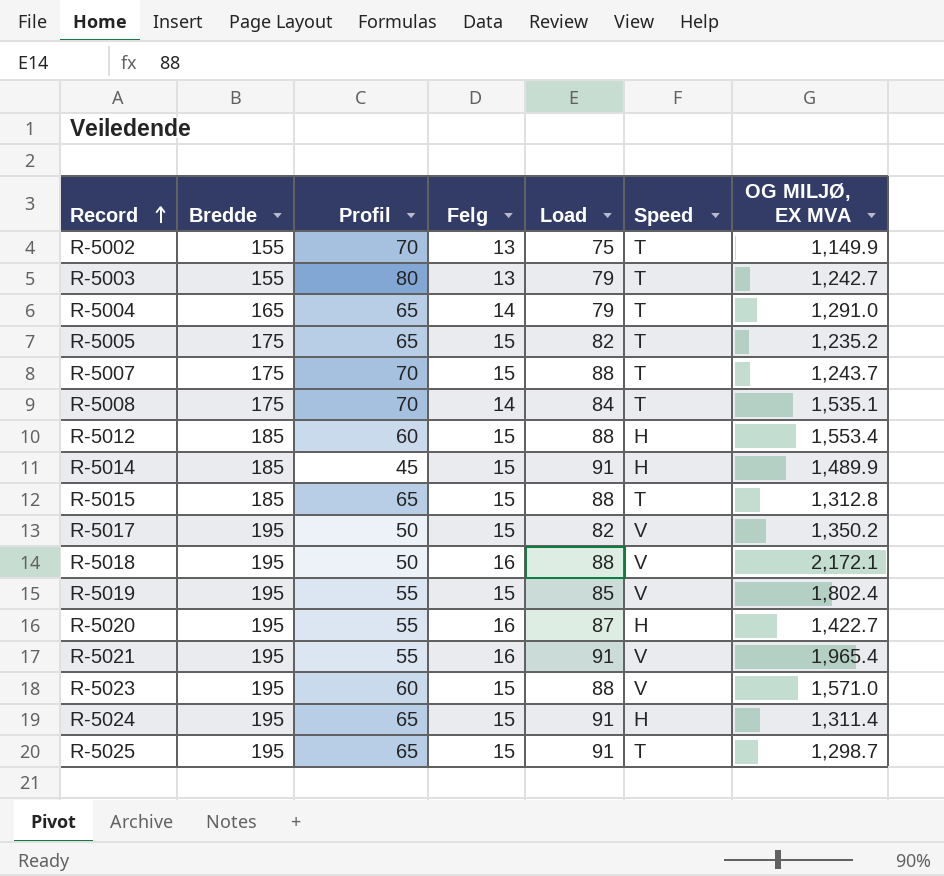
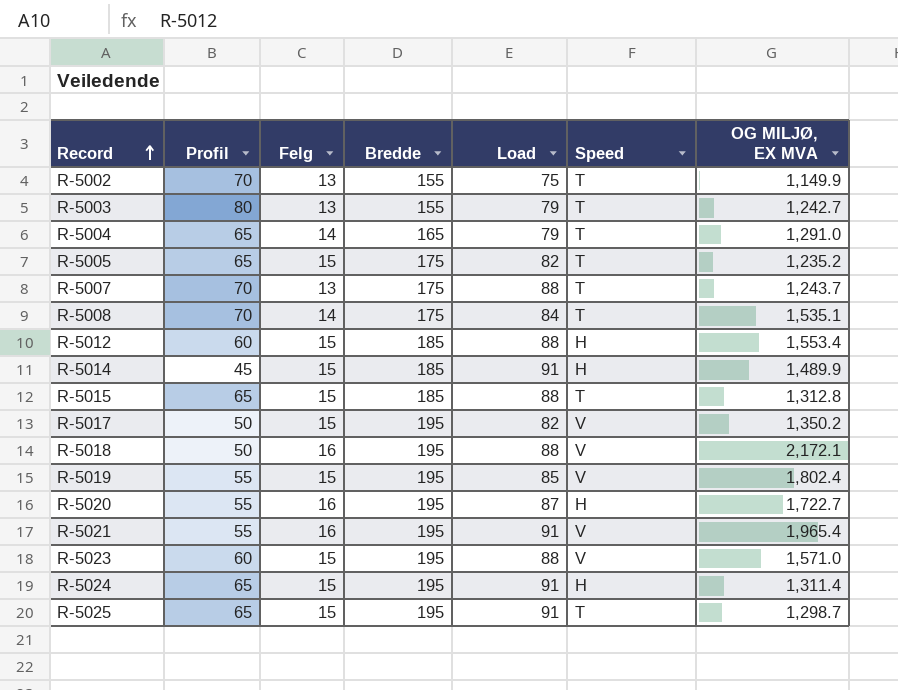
column Bredde | position: 2 -> 4
R-5007 | Felg: 15 -> 13
R-5020 | OG MILJØ, EX MVA: 1,422.7 -> 1,722.7

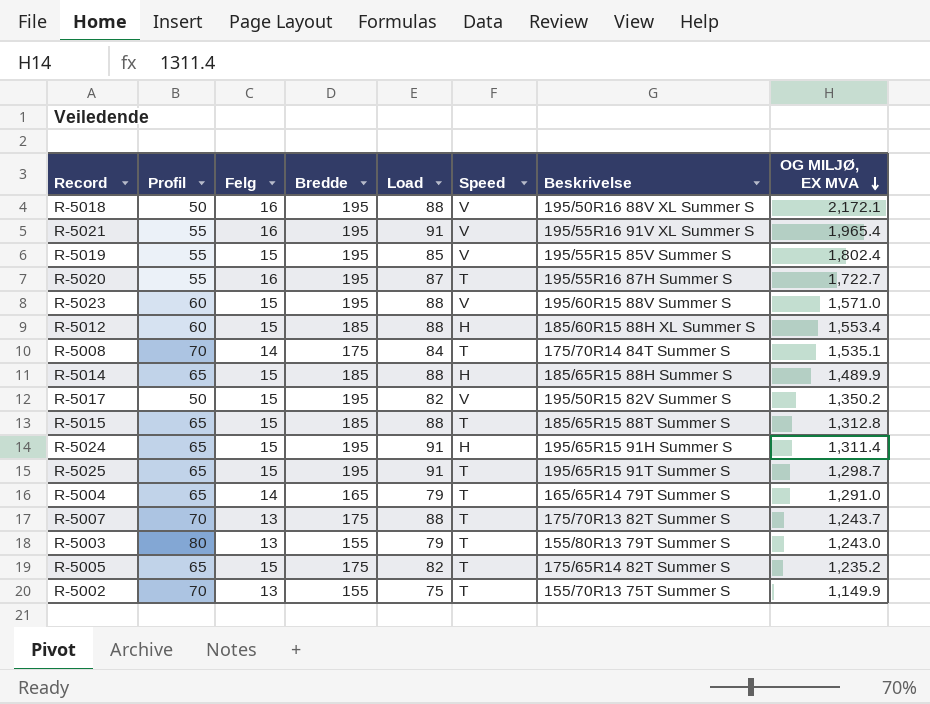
row order: Record ascending -> OG MILJØ, EX MVA descending
column Beskrivelse | position: none -> 7
R-5020 | Speed: H -> T
R-5014 | Profil: 45 -> 65
R-5014 | Load: 91 -> 88
R-5003 | OG MILJØ, EX MVA: 1,242.7 -> 1,243.0

